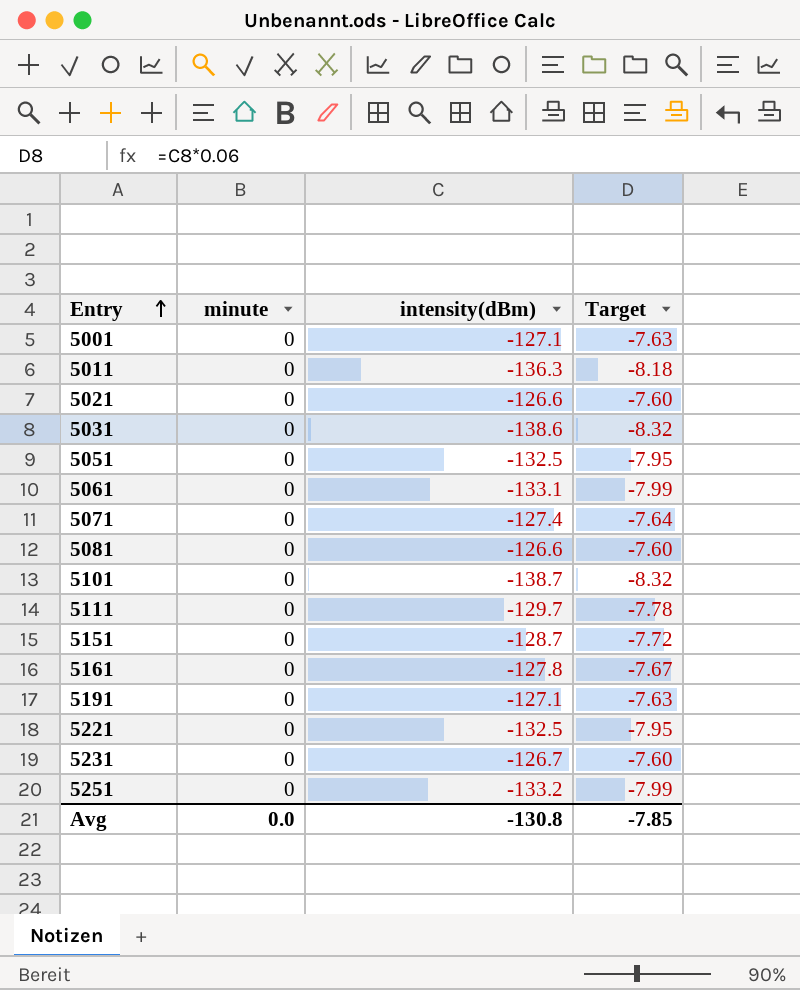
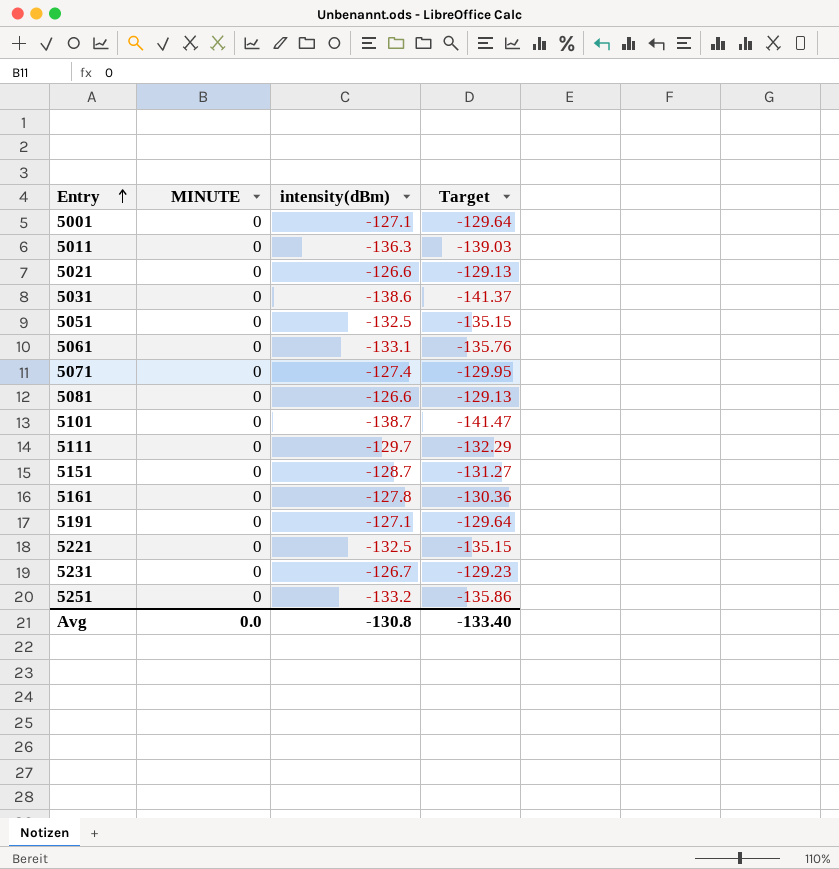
column name: minute -> MINUTE
column Target | formula: [intensity(dBm)] * 0.06 -> [intensity(dBm)] * 1.02
Avg | Target: -7.85 -> -133.40

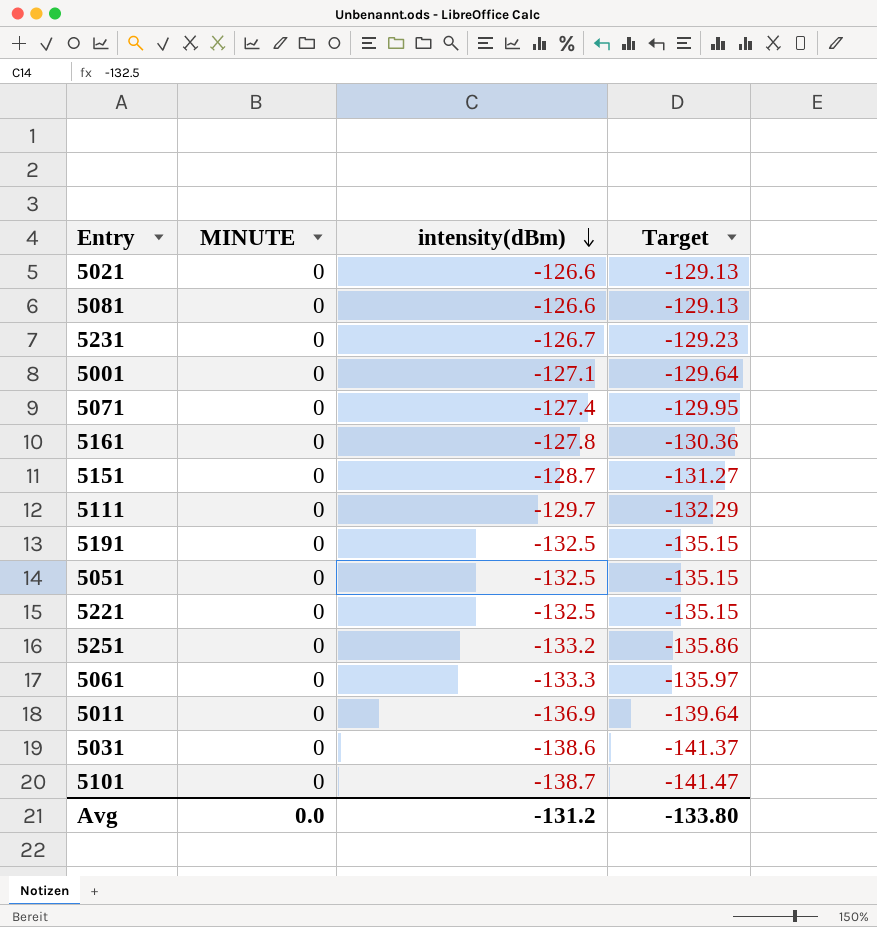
row order: Entry ascending -> intensity(dBm) descending
5191 | intensity(dBm): -127.1 -> -132.5
5191 | Target: -129.64 -> -135.15
5061 | intensity(dBm): -133.1 -> -133.3
5061 | Target: -135.76 -> -135.97
5011 | intensity(dBm): -136.3 -> -136.9
5011 | Target: -139.03 -> -139.64
Avg | intensity(dBm): -130.8 -> -131.2
Avg | Target: -133.40 -> -133.80

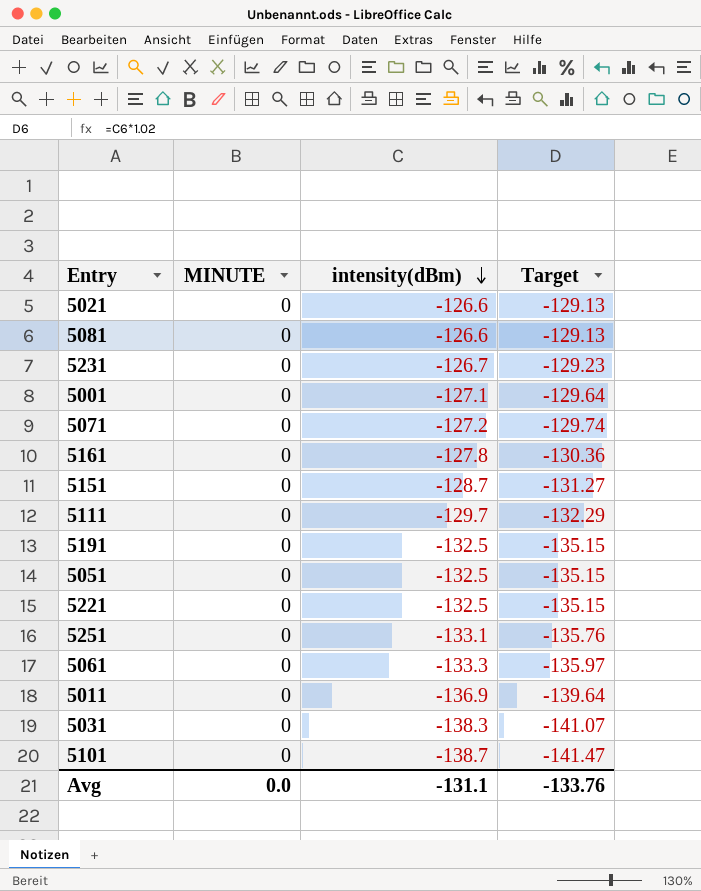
5071 | intensity(dBm): -127.4 -> -127.2
5071 | Target: -129.95 -> -129.74
5251 | intensity(dBm): -133.2 -> -133.1
5251 | Target: -135.86 -> -135.76
5031 | intensity(dBm): -138.6 -> -138.3
5031 | Target: -141.37 -> -141.07
Avg | intensity(dBm): -131.2 -> -131.1
Avg | Target: -133.80 -> -133.76

